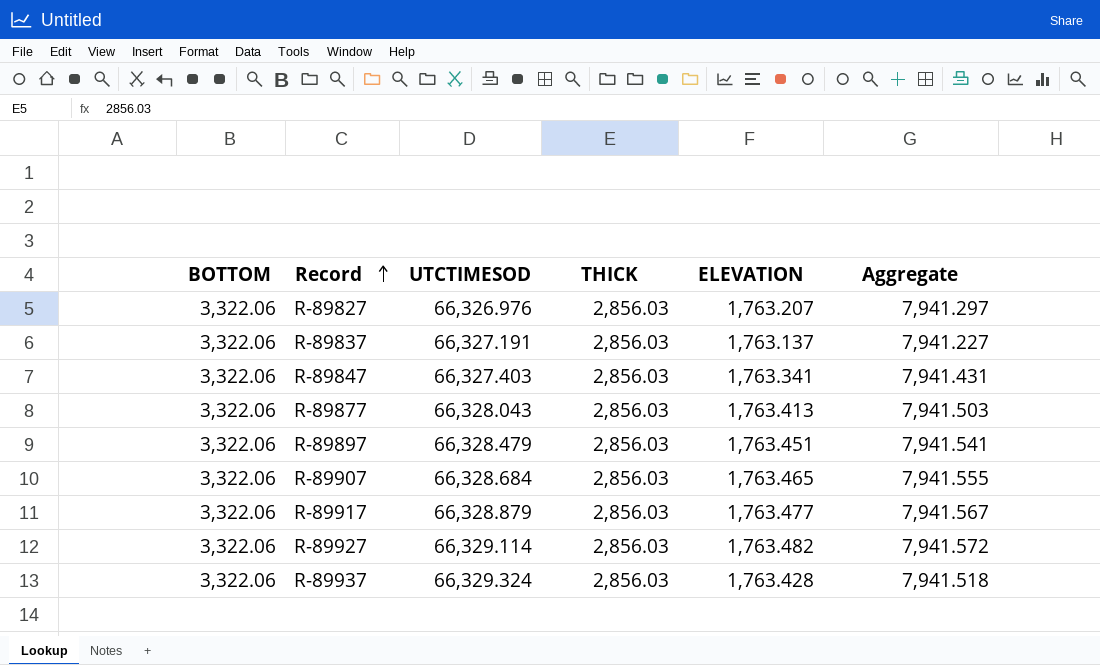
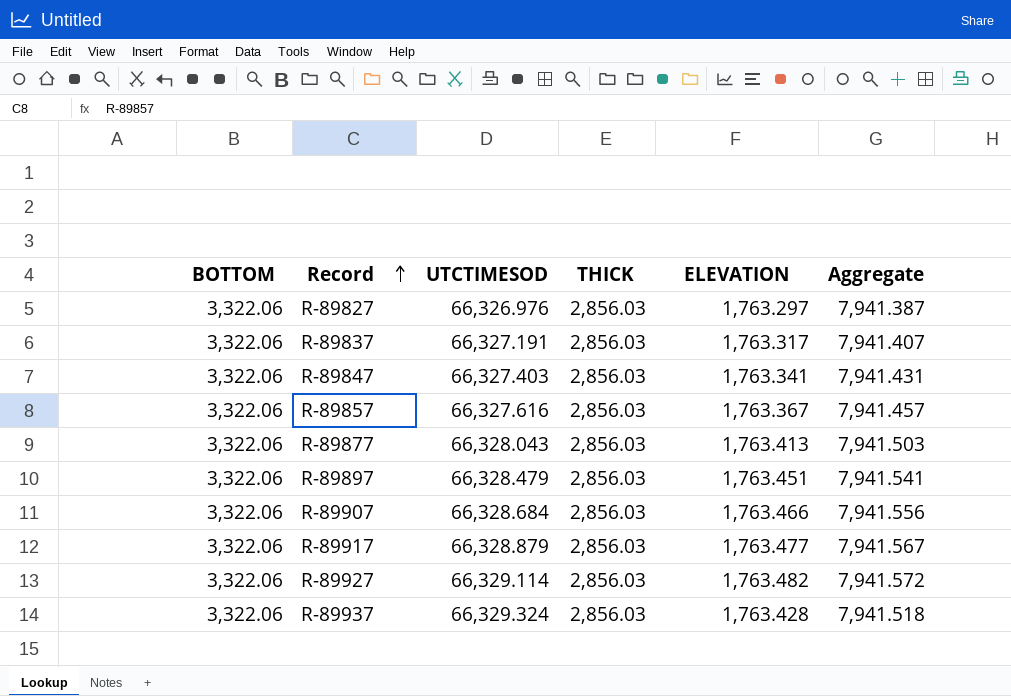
R-89827 | ELEVATION: 1,763.207 -> 1,763.297
R-89827 | Aggregate: 7,941.297 -> 7,941.387
R-89837 | ELEVATION: 1,763.137 -> 1,763.317
R-89837 | Aggregate: 7,941.227 -> 7,941.407
row R-89857: none -> 3,322.06 | 66,327.616 | 2,856.03 | 1,763.367 | 7,941.457
R-89907 | ELEVATION: 1,763.465 -> 1,763.466
R-89907 | Aggregate: 7,941.555 -> 7,941.556

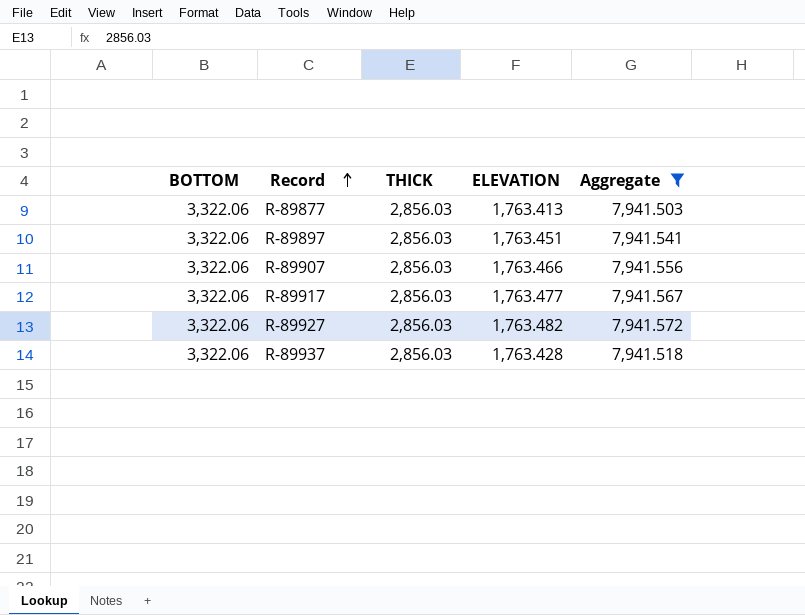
filter: none -> Aggregate >= 7,941.503
column UTCTIMESOD | position: 3 -> none

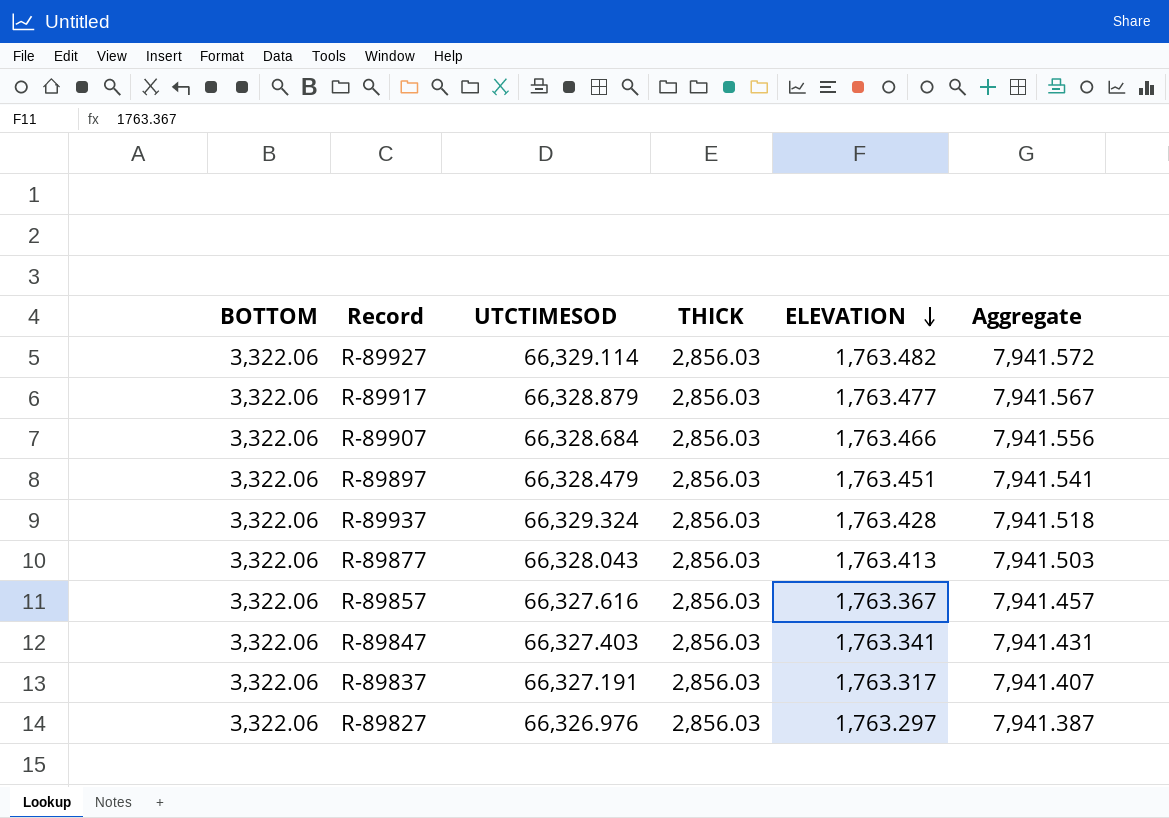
filter: Aggregate >= 7,941.503 -> none
row order: Record ascending -> ELEVATION descending
column UTCTIMESOD | position: none -> 3

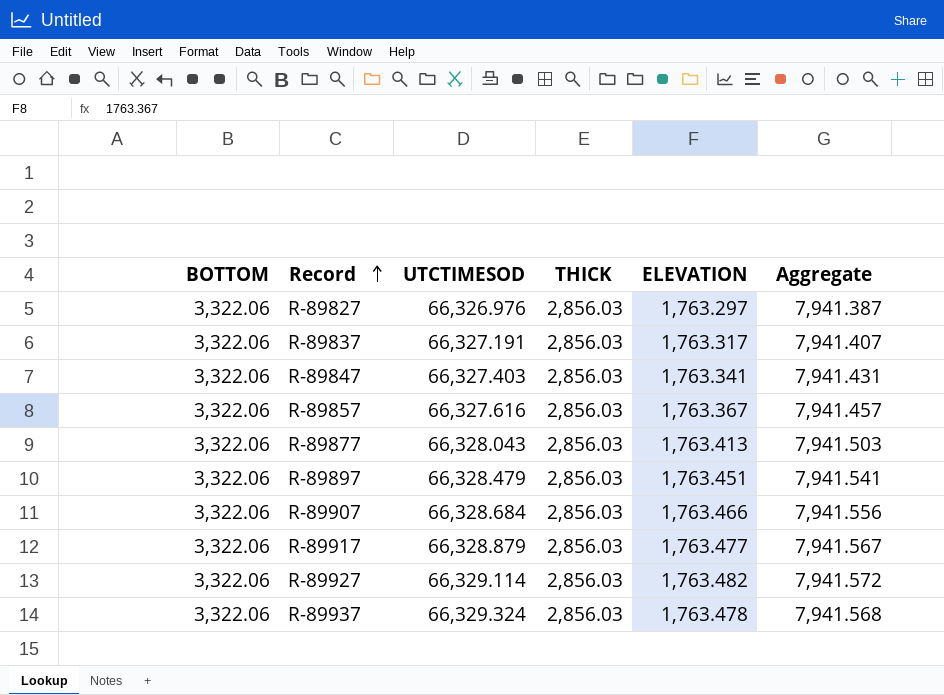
row order: ELEVATION descending -> Record ascending
R-89937 | ELEVATION: 1,763.428 -> 1,763.478
R-89937 | Aggregate: 7,941.518 -> 7,941.568

